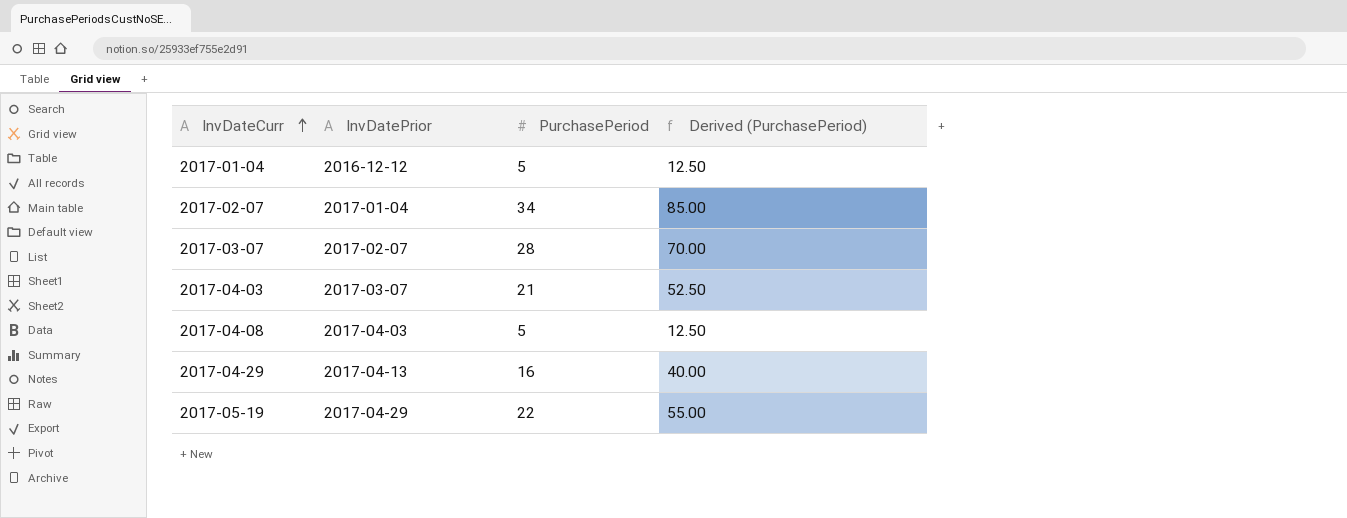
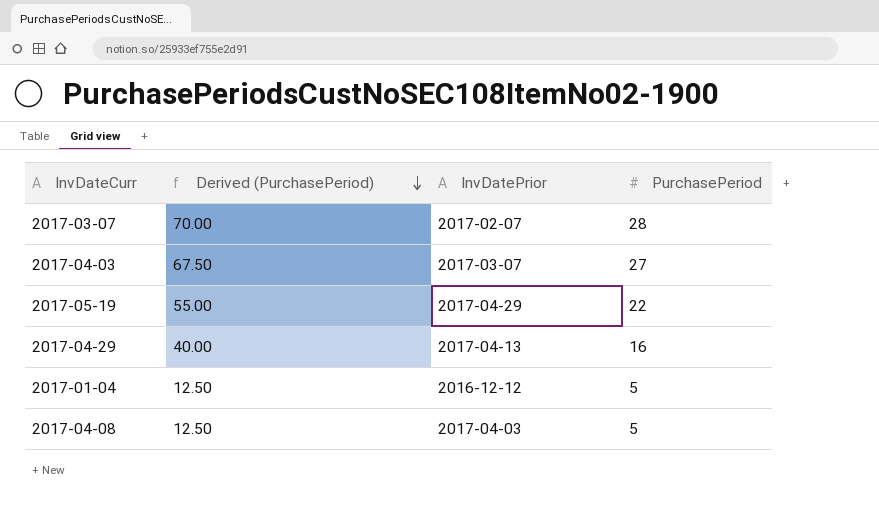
row order: InvDateCurr ascending -> Derived (PurchasePeriod) descending
column Derived (PurchasePeriod) | position: 4 -> 2
row 2017-02-07: 2017-01-04 | 34 | 85.00 -> none
2017-04-03 | Derived (PurchasePeriod): 52.50 -> 67.50
2017-04-03 | PurchasePeriod: 21 -> 27

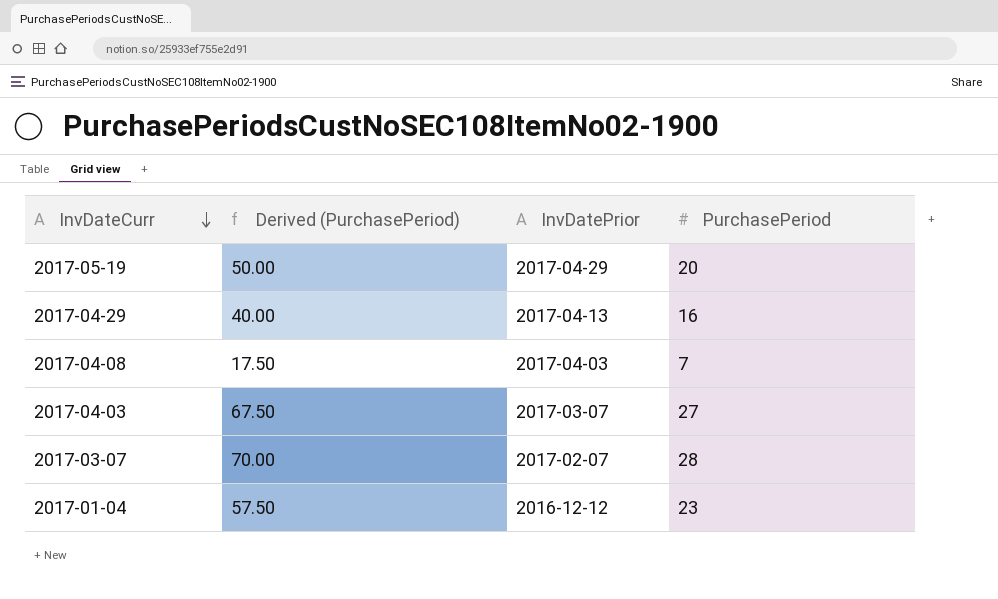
row order: Derived (PurchasePeriod) descending -> InvDateCurr descending
2017-05-19 | Derived (PurchasePeriod): 55.00 -> 50.00
2017-05-19 | PurchasePeriod: 22 -> 20
2017-04-08 | Derived (PurchasePeriod): 12.50 -> 17.50
2017-04-08 | PurchasePeriod: 5 -> 7
2017-01-04 | Derived (PurchasePeriod): 12.50 -> 57.50
2017-01-04 | PurchasePeriod: 5 -> 23

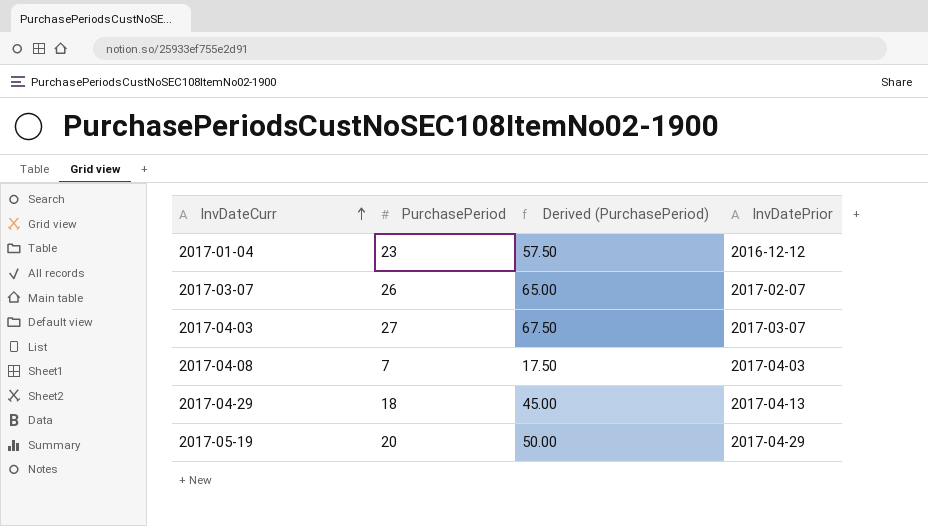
row order: InvDateCurr descending -> InvDateCurr ascending
column PurchasePeriod | position: 4 -> 2
2017-03-07 | PurchasePeriod: 28 -> 26
2017-03-07 | Derived (PurchasePeriod): 70.00 -> 65.00
2017-04-29 | PurchasePeriod: 16 -> 18
2017-04-29 | Derived (PurchasePeriod): 40.00 -> 45.00

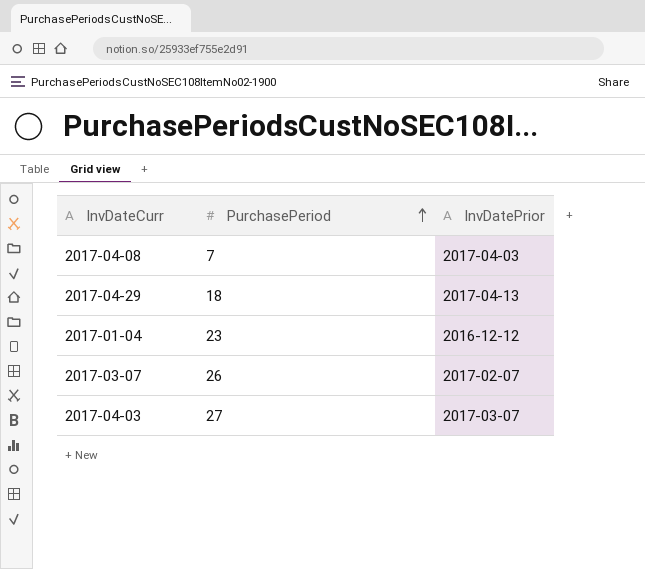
row order: InvDateCurr ascending -> PurchasePeriod ascending
column Derived (PurchasePeriod) | formula: [PurchasePeriod] * 2.5 -> none
row 2017-05-19: 20 | 50.00 | 2017-04-29 -> none

